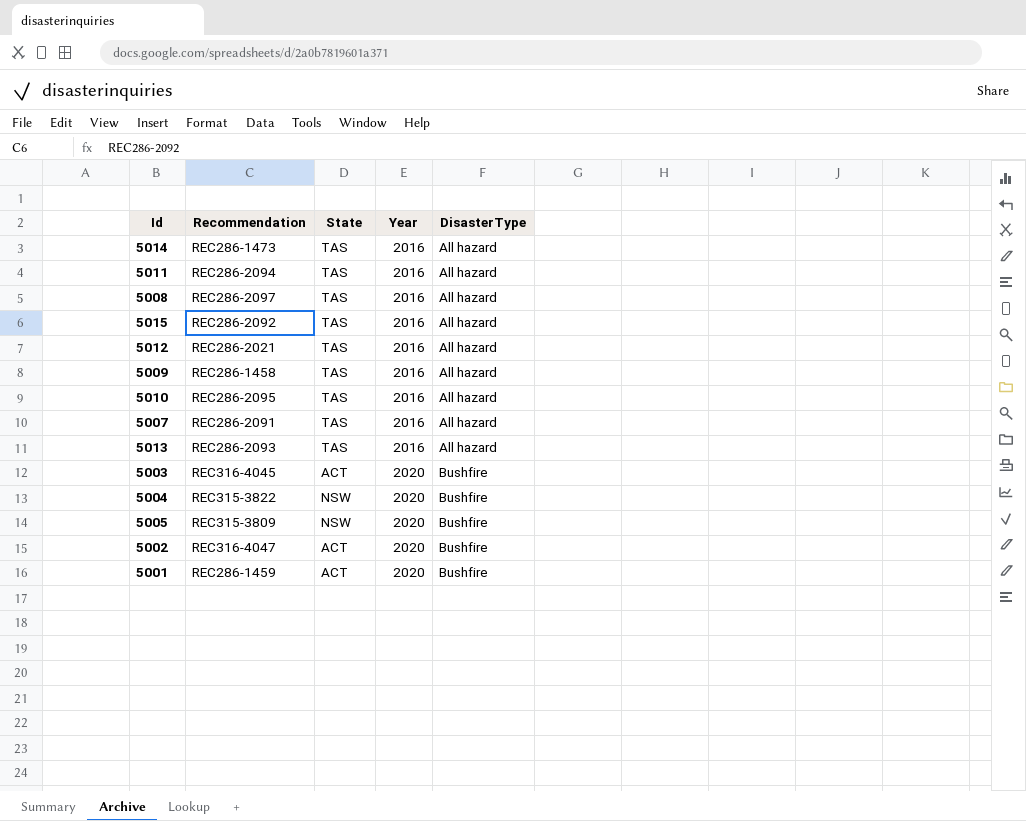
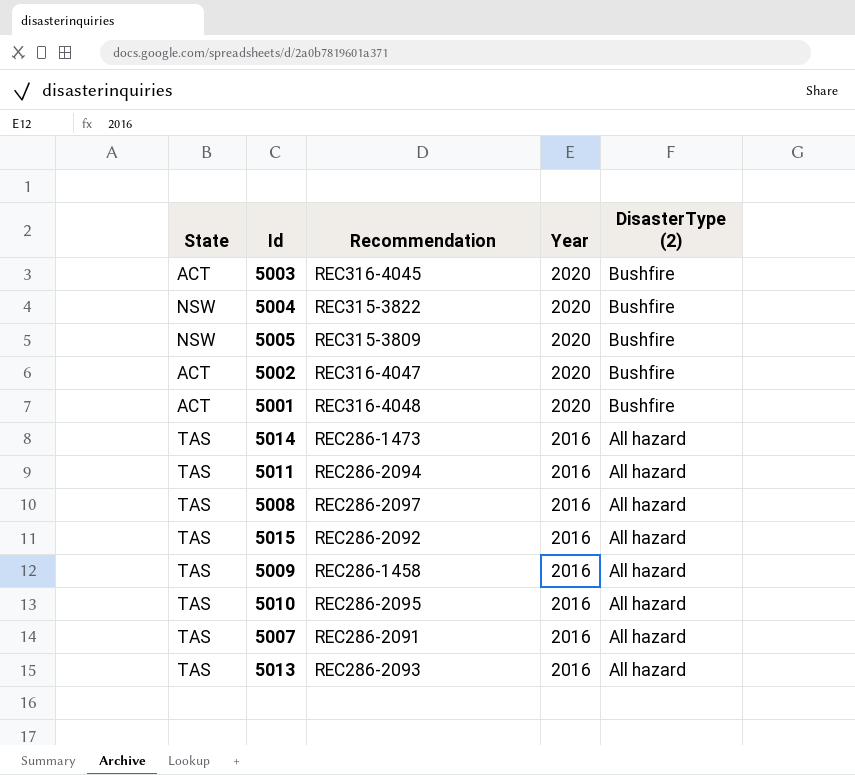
row order: Year ascending -> Year descending
column State | position: 3 -> 1
column name: DisasterType -> DisasterType (2)
row 5012: REC286-2021 | TAS | 2016 | All hazard -> none
5001 | Recommendation: REC286-1459 -> REC316-4048

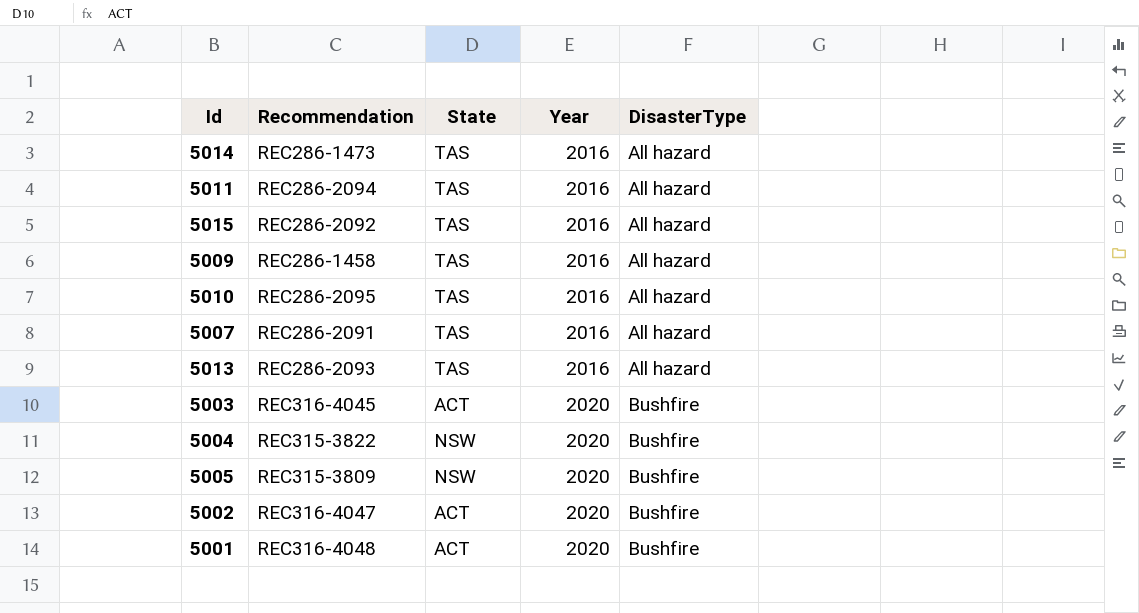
row order: Year descending -> Year ascending
column State | position: 1 -> 3
column name: DisasterType (2) -> DisasterType
row 5008: TAS | REC286-2097 | 2016 | All hazard -> none

